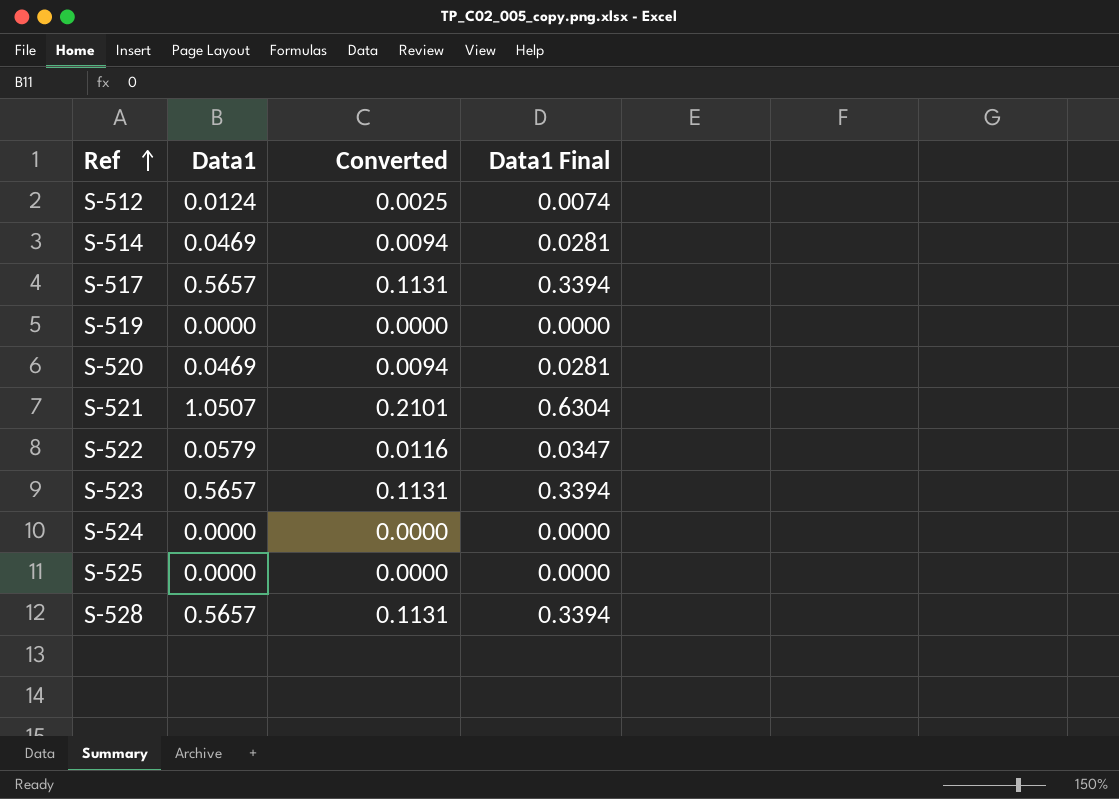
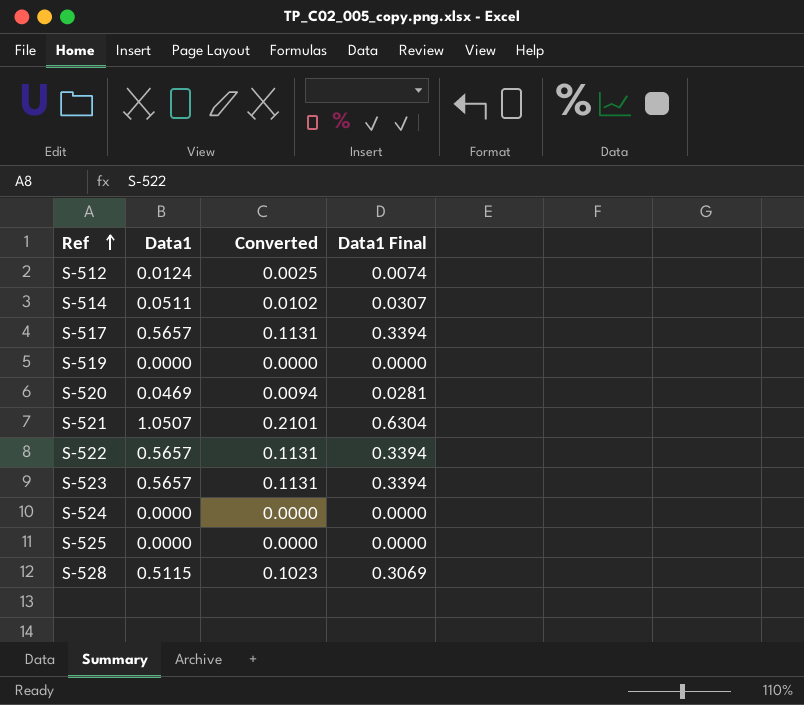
S-514 | Data1: 0.0469 -> 0.0511
S-514 | Converted: 0.0094 -> 0.0102
S-514 | Data1 Final: 0.0281 -> 0.0307
S-522 | Data1: 0.0579 -> 0.5657
S-522 | Converted: 0.0116 -> 0.1131
S-522 | Data1 Final: 0.0347 -> 0.3394
S-528 | Data1: 0.5657 -> 0.5115
S-528 | Converted: 0.1131 -> 0.1023
S-528 | Data1 Final: 0.3394 -> 0.3069

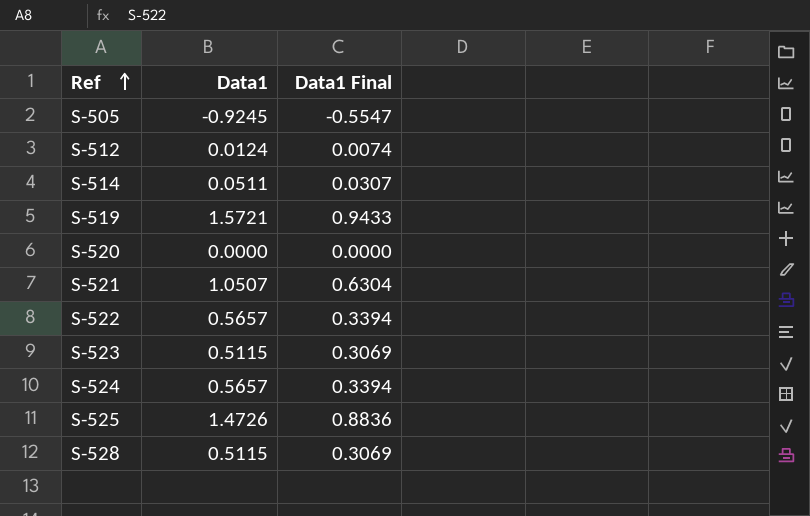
column Converted | formula: [Data1] * 0.2 -> none
row S-517: 0.5657 | 0.1131 | 0.3394 -> none
row S-505: none -> -0.9245 | -0.5547
S-519 | Data1: 0.0000 -> 1.5721
S-519 | Data1 Final: 0.0000 -> 0.9433
S-520 | Data1: 0.0469 -> 0.0000
S-520 | Data1 Final: 0.0281 -> 0.0000
S-523 | Data1: 0.5657 -> 0.5115
S-523 | Data1 Final: 0.3394 -> 0.3069
S-524 | Data1: 0.0000 -> 0.5657
S-524 | Data1 Final: 0.0000 -> 0.3394
S-525 | Data1: 0.0000 -> 1.4726
S-525 | Data1 Final: 0.0000 -> 0.8836

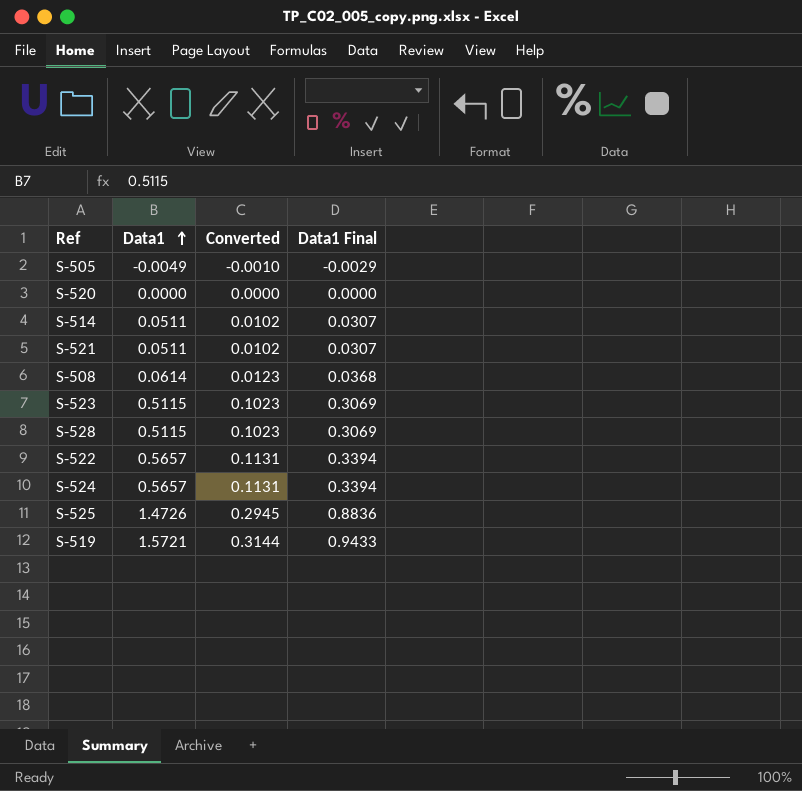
row order: Ref ascending -> Data1 ascending
column Converted | formula: none -> [Data1] * 0.2
row S-512: 0.0124 | 0.0074 -> none
S-505 | Data1: -0.9245 -> -0.0049
S-505 | Data1 Final: -0.5547 -> -0.0029
S-521 | Data1: 1.0507 -> 0.0511
S-521 | Data1 Final: 0.6304 -> 0.0307
row S-508: none -> 0.0614 | 0.0123 | 0.0368

